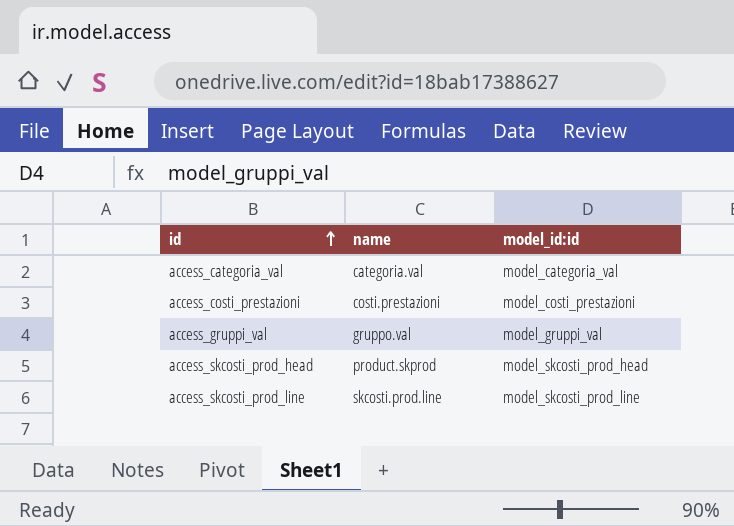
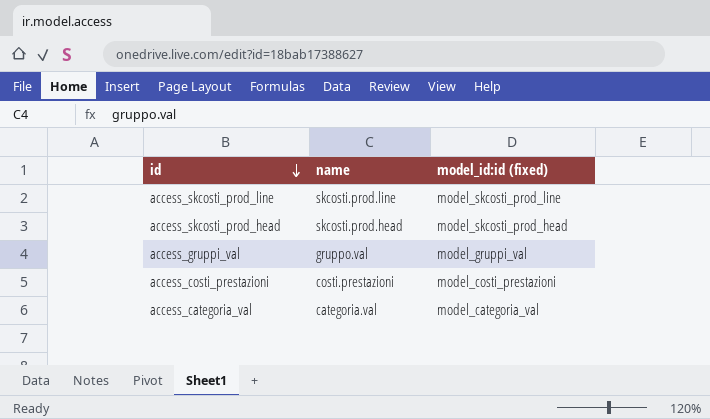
row order: id ascending -> id descending
column name: model_id:id -> model_id:id (fixed)
access_skcosti_prod_head | name: product.skprod -> skcosti.prod.head

